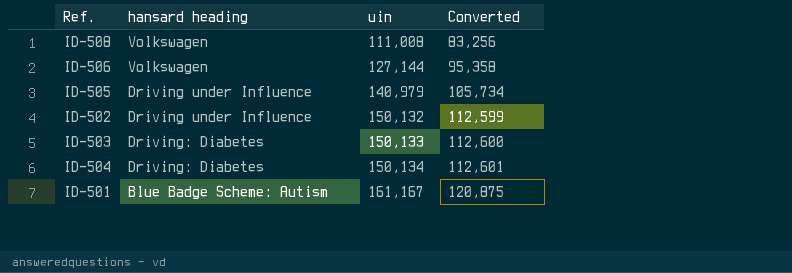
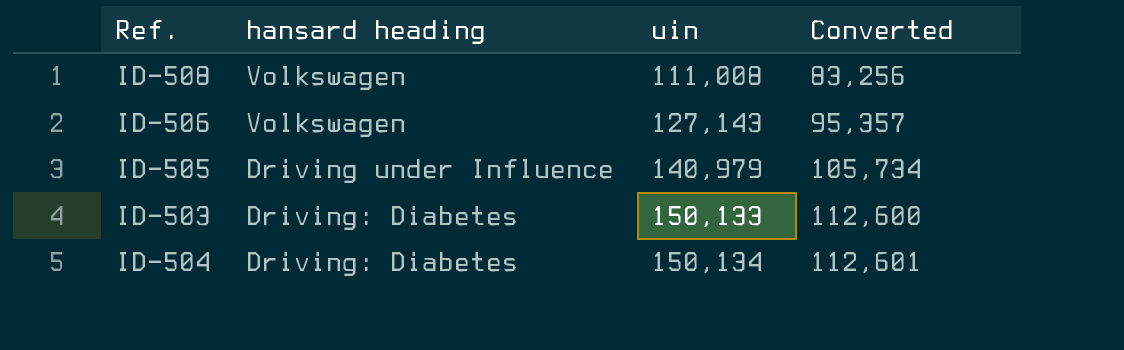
row ID-502: Driving under Influence | 150,132 | 112,599 -> none
row ID-501: Blue Badge Scheme: Autism | 161,167 | 120,875 -> none
ID-506 | uin: 127,144 -> 127,143
ID-506 | Converted: 95,358 -> 95,357

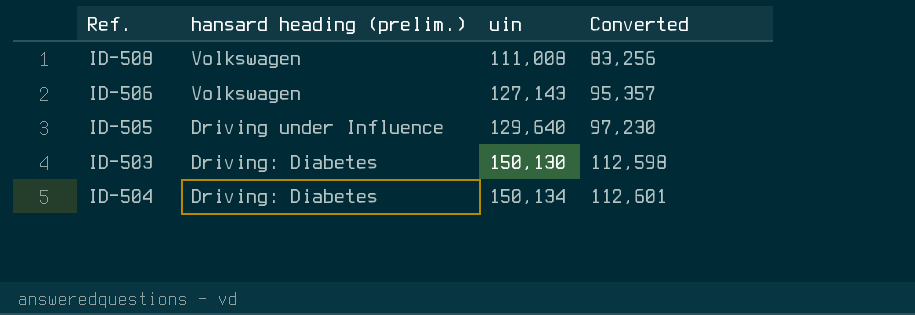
column name: hansard heading -> hansard heading (prelim.)
ID-505 | uin: 140,979 -> 129,640
ID-505 | Converted: 105,734 -> 97,230
ID-503 | uin: 150,133 -> 150,130
ID-503 | Converted: 112,600 -> 112,598

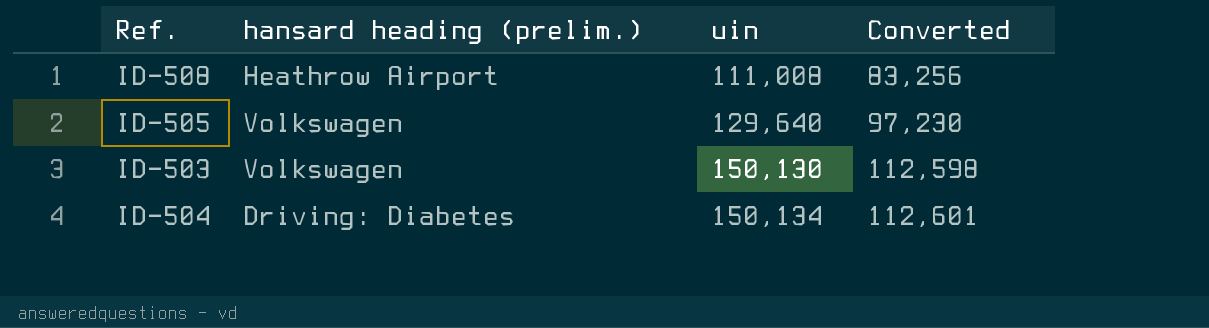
row ID-506: Volkswagen | 127,143 | 95,357 -> none
ID-508 | hansard heading (prelim.): Volkswagen -> Heathrow Airport
ID-505 | hansard heading (prelim.): Driving under Influence -> Volkswagen
ID-503 | hansard heading (prelim.): Driving: Diabetes -> Volkswagen

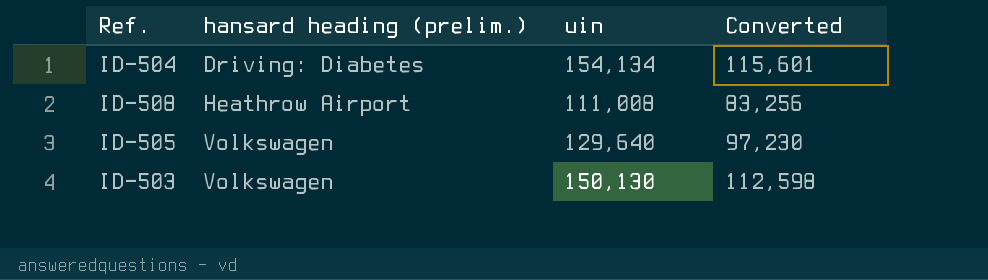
row order: uin ascending -> hansard heading (prelim.) ascending
ID-504 | uin: 150,134 -> 154,134
ID-504 | Converted: 112,601 -> 115,601

